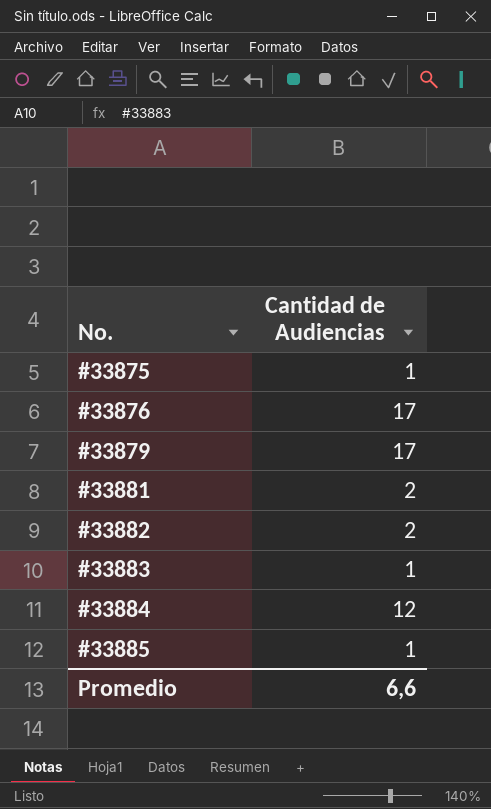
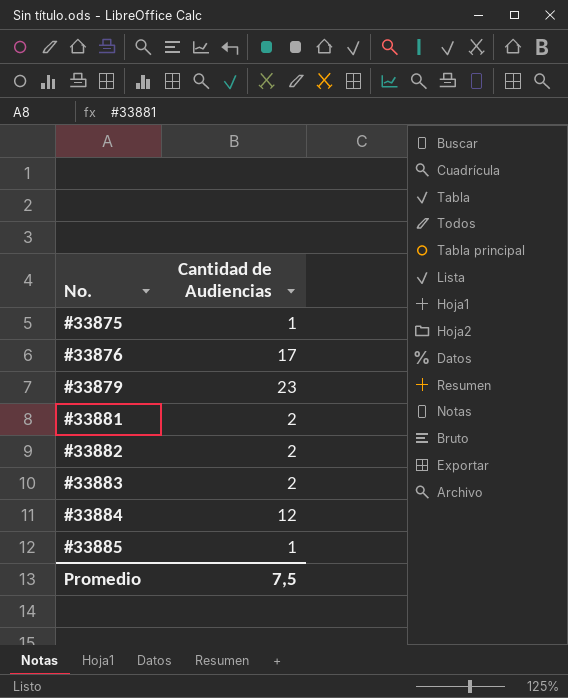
#33879 | Cantidad de Audiencias: 17 -> 23
#33883 | Cantidad de Audiencias: 1 -> 2
Promedio | Cantidad de Audiencias: 6,6 -> 7,5

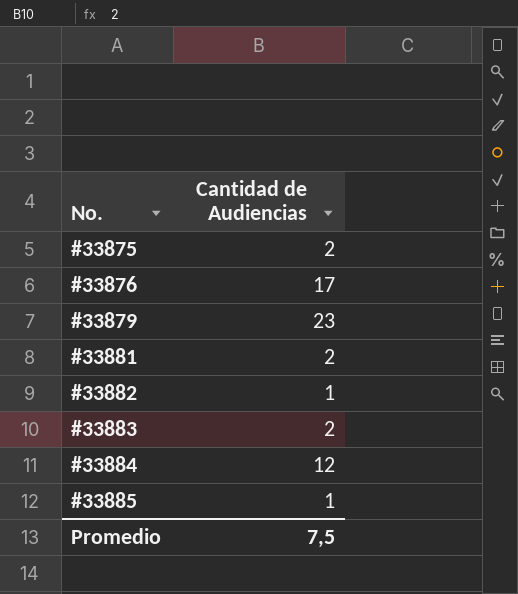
#33875 | Cantidad de Audiencias: 1 -> 2
#33882 | Cantidad de Audiencias: 2 -> 1

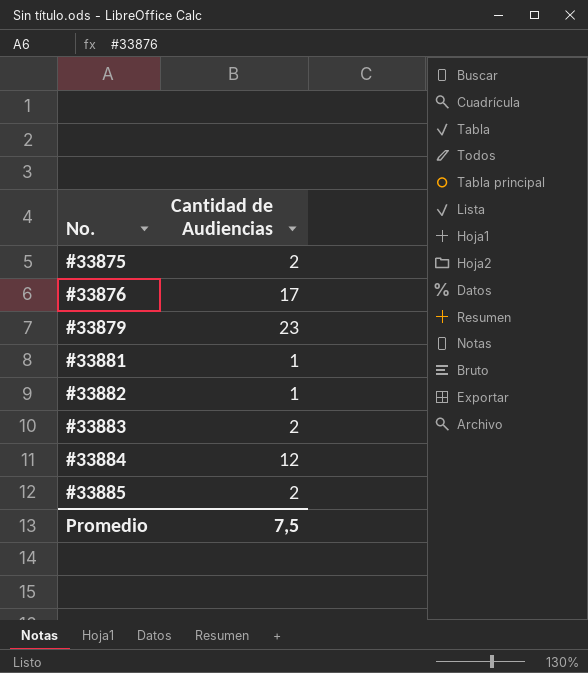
#33881 | Cantidad de Audiencias: 2 -> 1
#33885 | Cantidad de Audiencias: 1 -> 2

